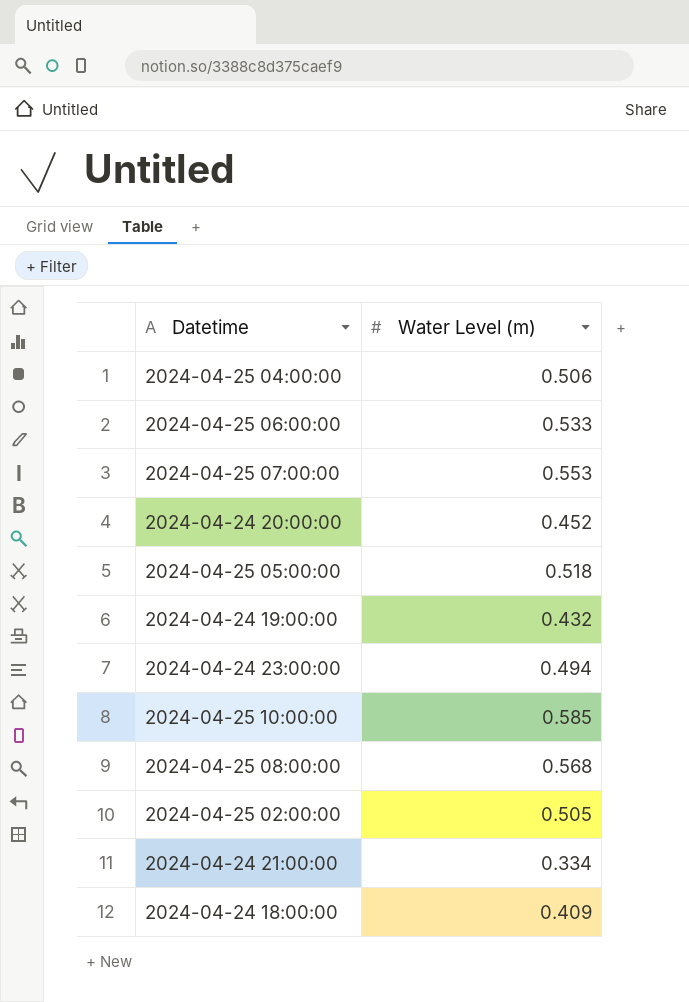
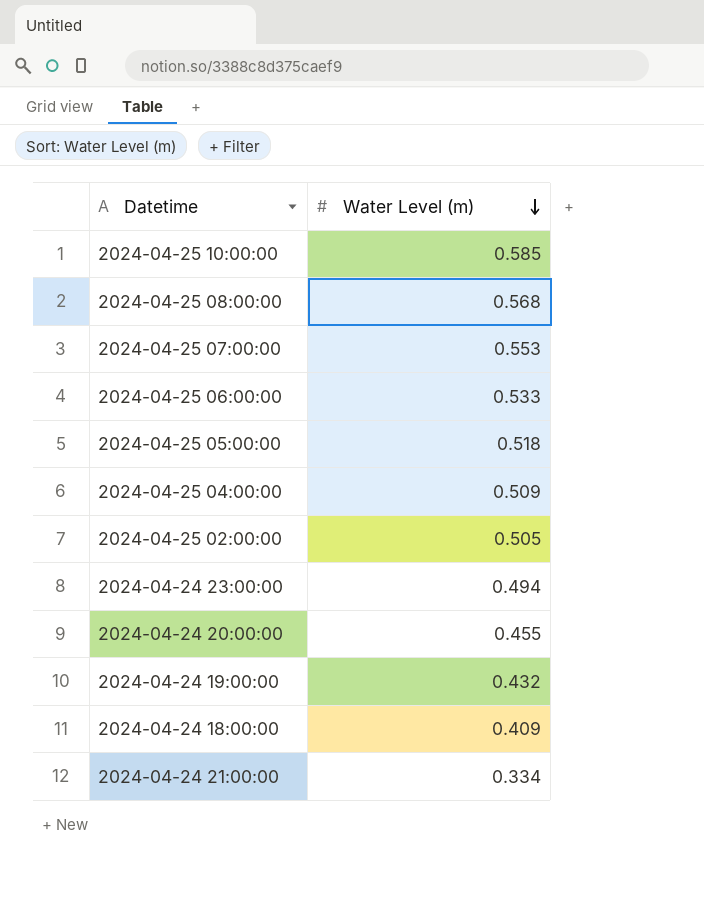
row order: none -> Water Level (m) descending
2024-04-25 04:00:00 | Water Level (m): 0.506 -> 0.509
2024-04-24 20:00:00 | Water Level (m): 0.452 -> 0.455

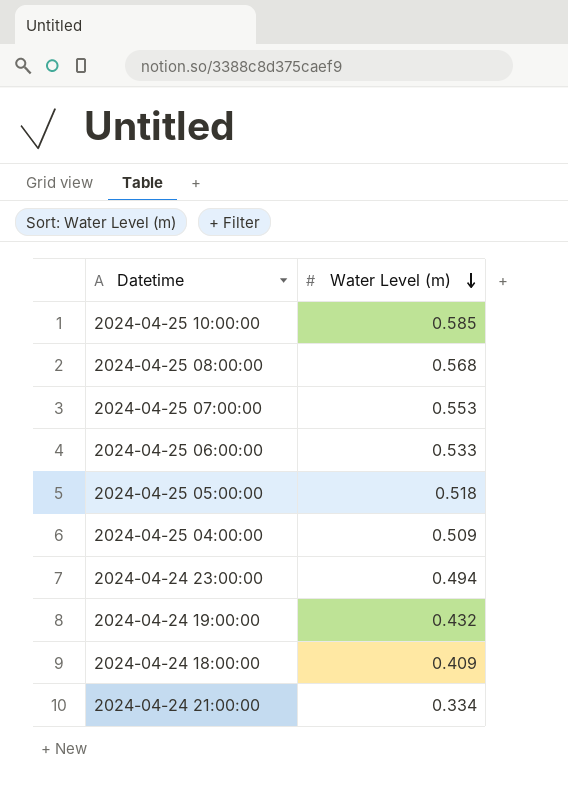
row 2024-04-25 02:00:00: 0.505 -> none
row 2024-04-24 20:00:00: 0.455 -> none

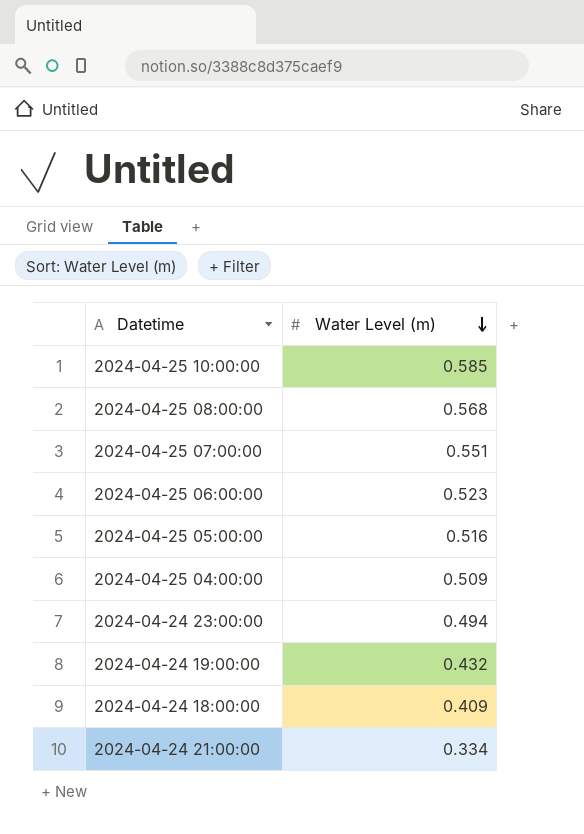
2024-04-25 07:00:00 | Water Level (m): 0.553 -> 0.551
2024-04-25 06:00:00 | Water Level (m): 0.533 -> 0.523
2024-04-25 05:00:00 | Water Level (m): 0.518 -> 0.516

